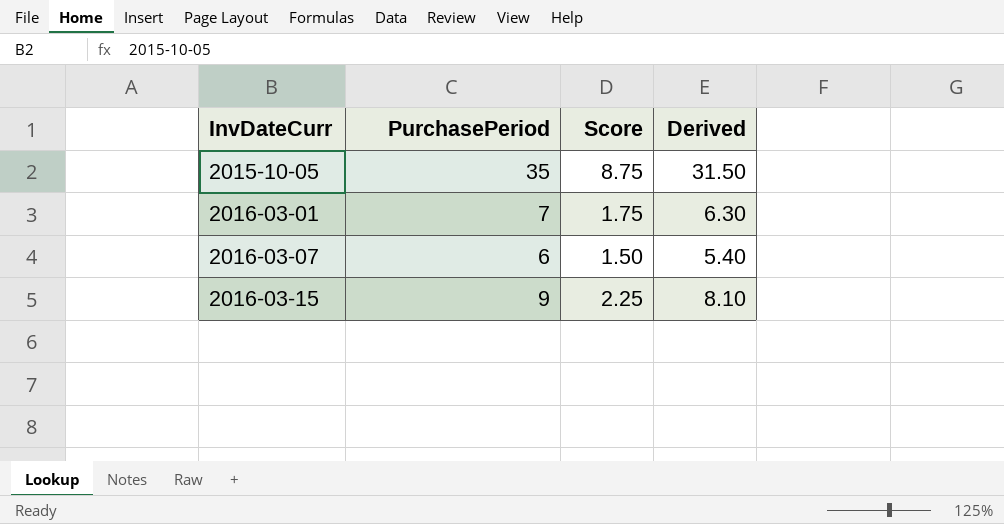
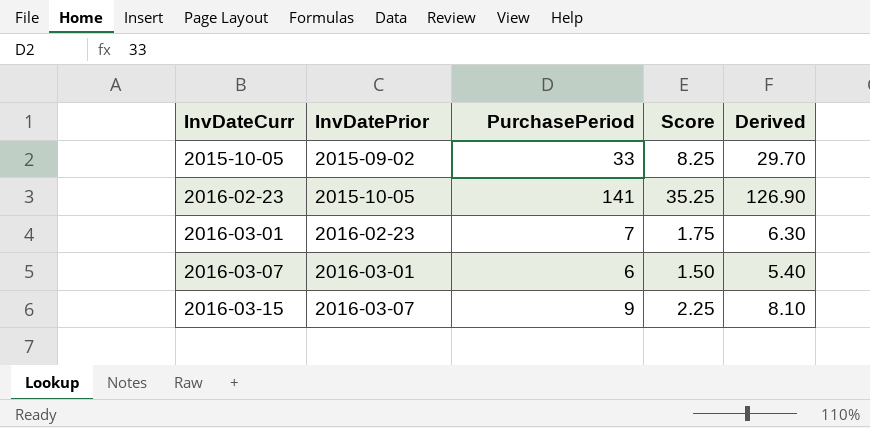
column InvDatePrior | position: none -> 2
2015-10-05 | PurchasePeriod: 35 -> 33
2015-10-05 | Score: 8.75 -> 8.25
2015-10-05 | Derived: 31.50 -> 29.70
row 2016-02-23: none -> 2015-10-05 | 141 | 35.25 | 126.90

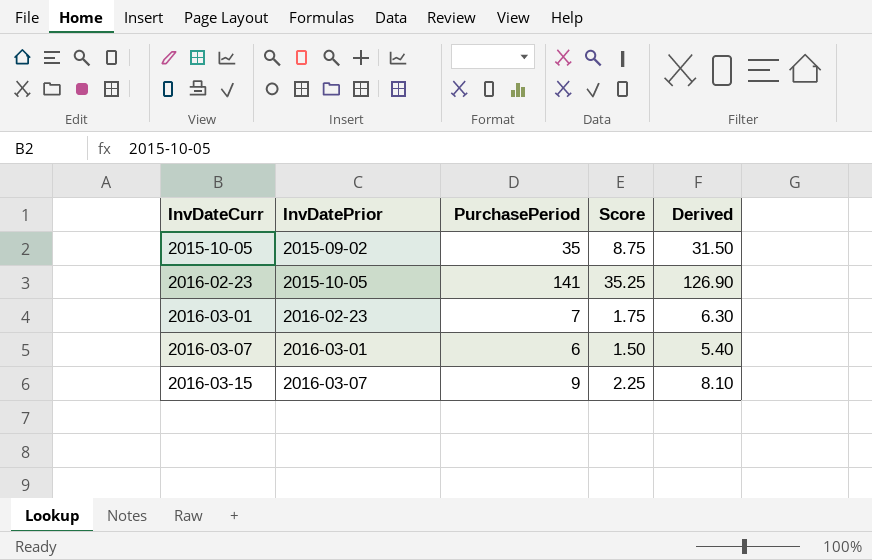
2015-10-05 | PurchasePeriod: 33 -> 35
2015-10-05 | Score: 8.25 -> 8.75
2015-10-05 | Derived: 29.70 -> 31.50

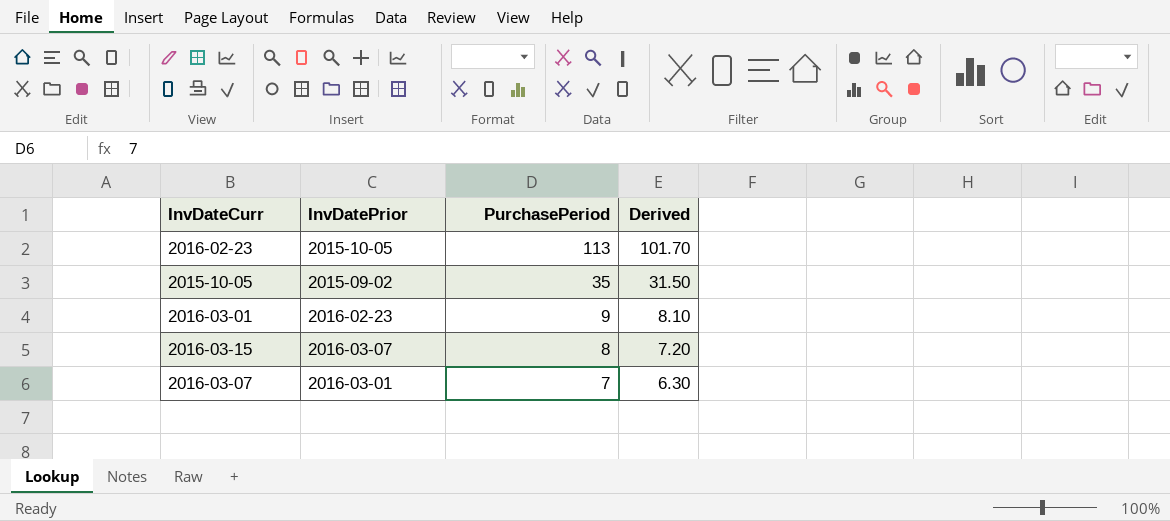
row order: InvDateCurr ascending -> PurchasePeriod descending
column Score | formula: [PurchasePeriod] * 0.25 -> none
2016-02-23 | PurchasePeriod: 141 -> 113
2016-02-23 | Derived: 126.90 -> 101.70
2016-03-01 | PurchasePeriod: 7 -> 9
2016-03-01 | Derived: 6.30 -> 8.10
2016-03-15 | PurchasePeriod: 9 -> 8
2016-03-15 | Derived: 8.10 -> 7.20
2016-03-07 | PurchasePeriod: 6 -> 7
2016-03-07 | Derived: 5.40 -> 6.30

